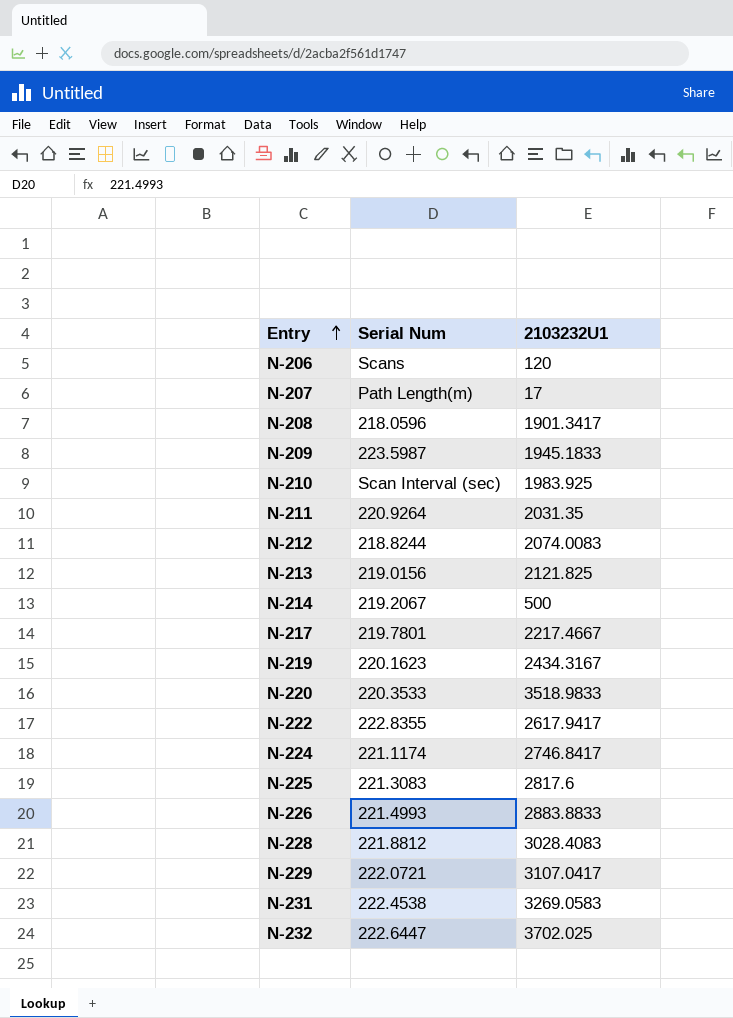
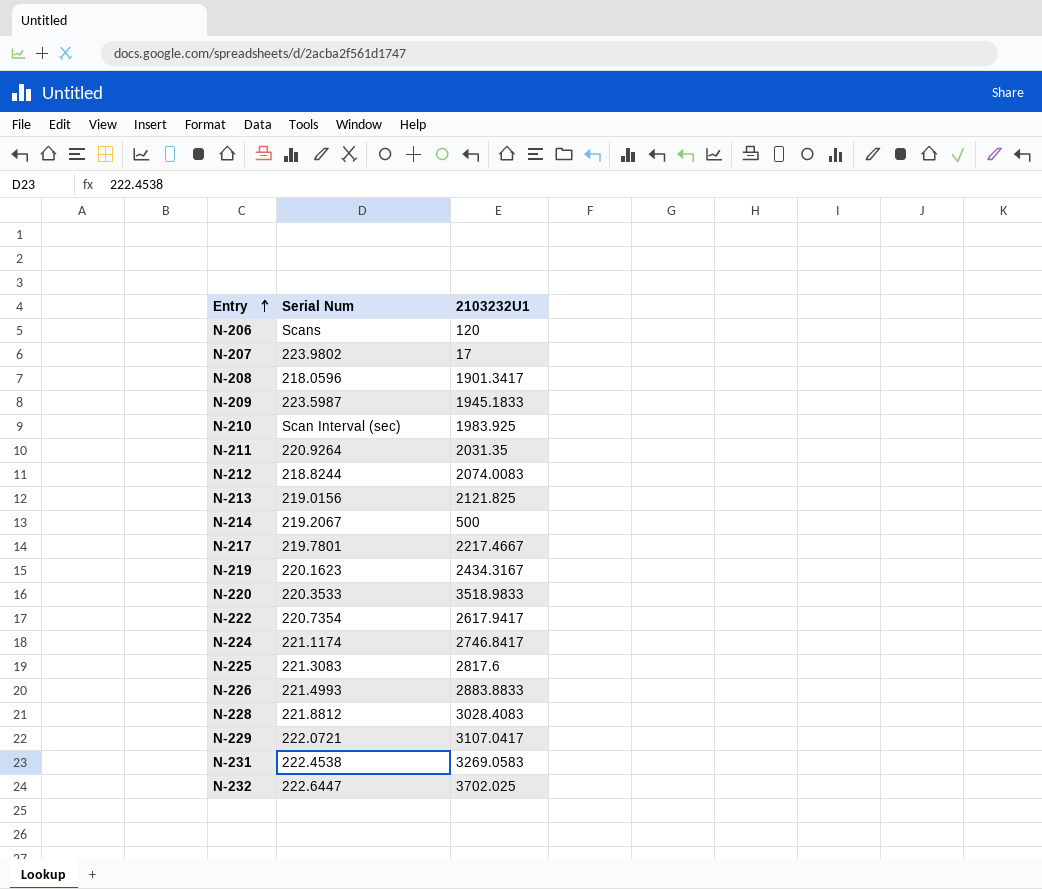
N-207 | Serial Num: Path Length(m) -> 223.9802
N-222 | Serial Num: 222.8355 -> 220.7354

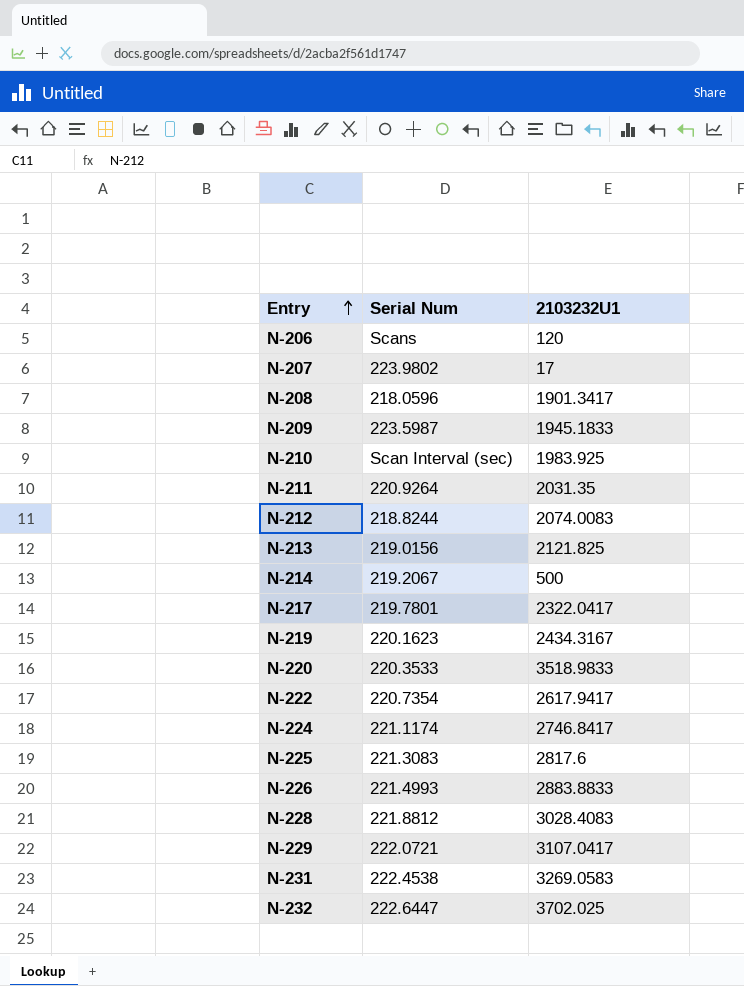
N-217 | 2103232U1: 2217.4667 -> 2322.0417

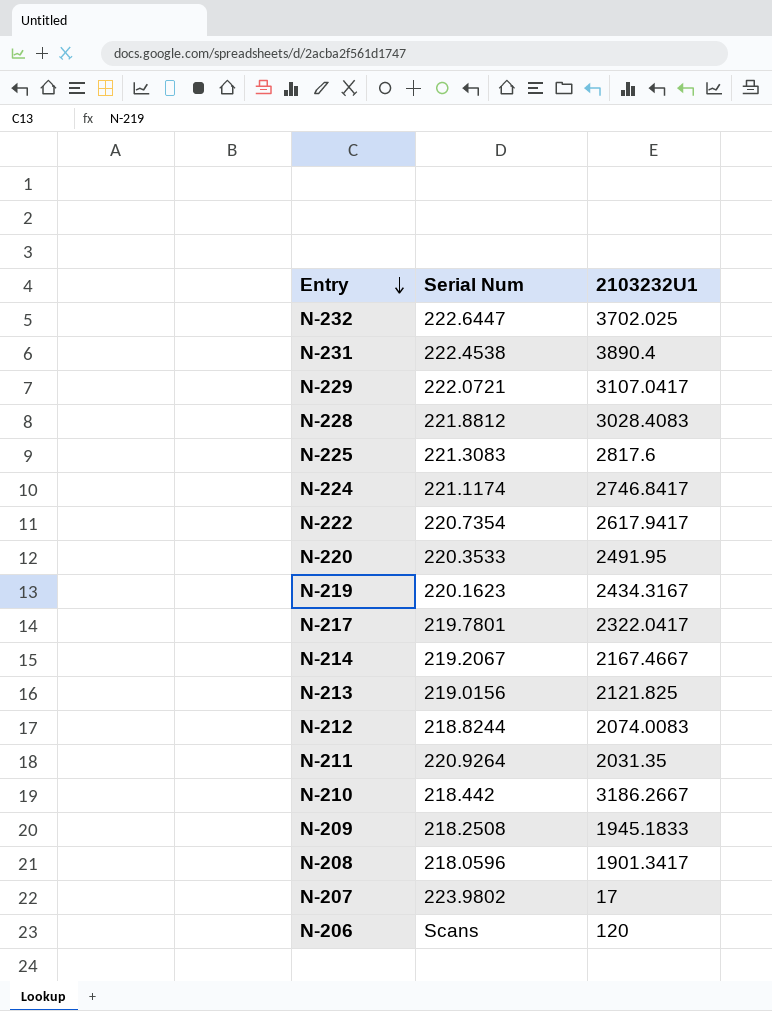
row order: Entry ascending -> Entry descending
row N-226: 221.4993 | 2883.8833 -> none
N-231 | 2103232U1: 3269.0583 -> 3890.4
N-220 | 2103232U1: 3518.9833 -> 2491.95
N-214 | 2103232U1: 500 -> 2167.4667
N-210 | Serial Num: Scan Interval (sec) -> 218.442
N-210 | 2103232U1: 1983.925 -> 3186.2667
N-209 | Serial Num: 223.5987 -> 218.2508

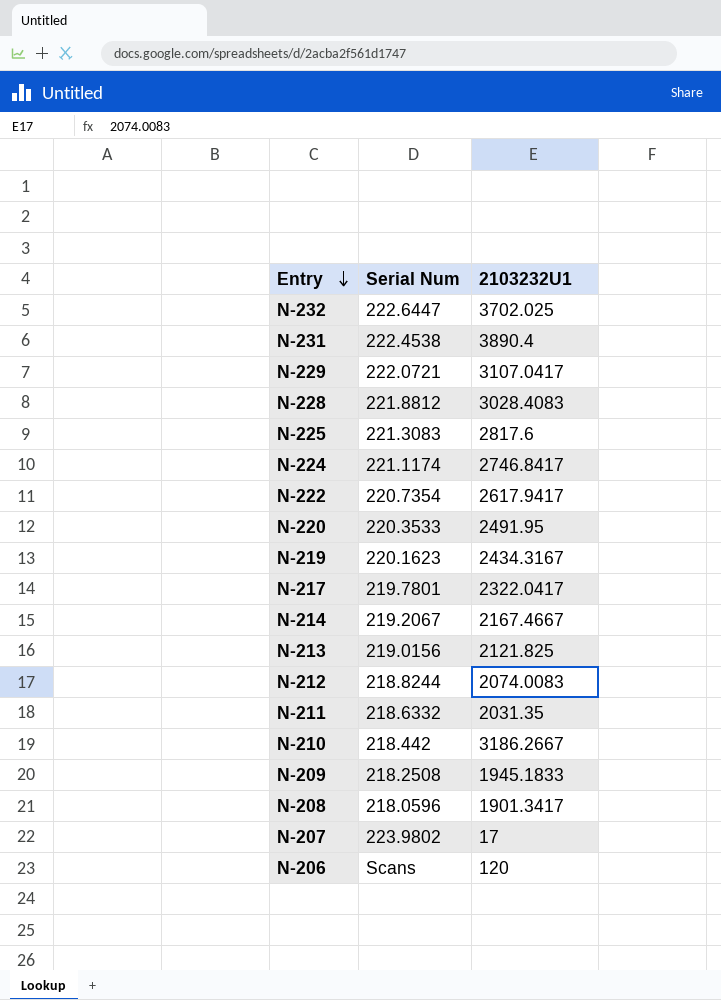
N-211 | Serial Num: 220.9264 -> 218.6332

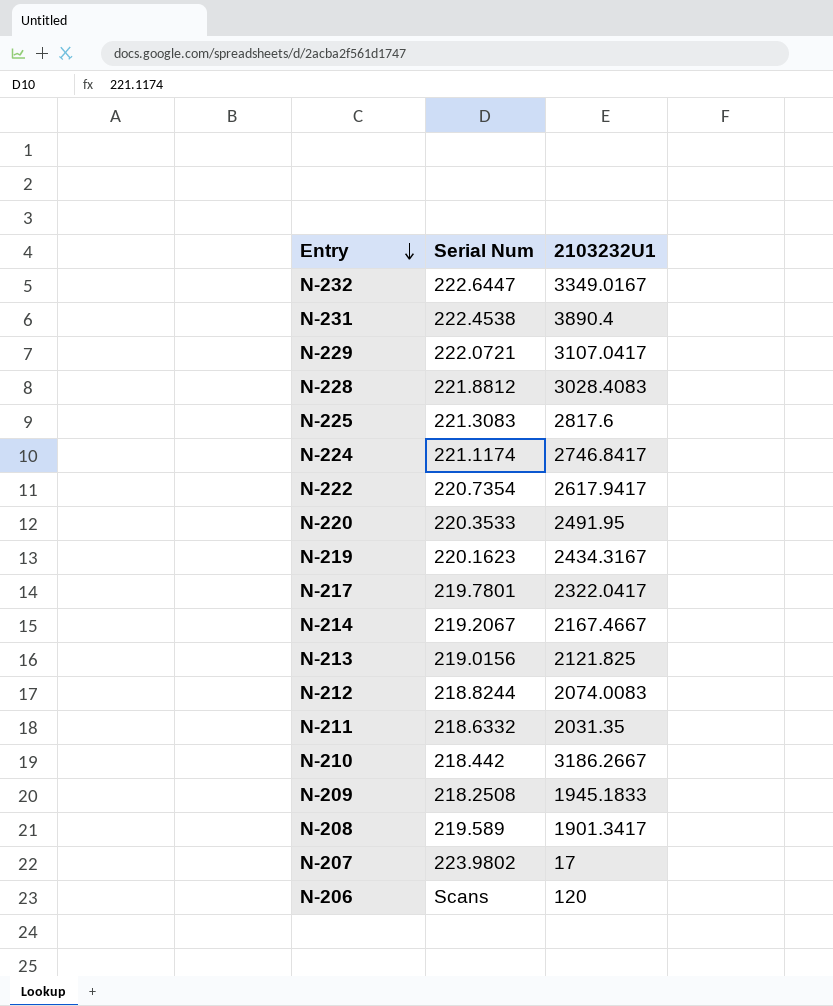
N-232 | 2103232U1: 3702.025 -> 3349.0167
N-208 | Serial Num: 218.0596 -> 219.589

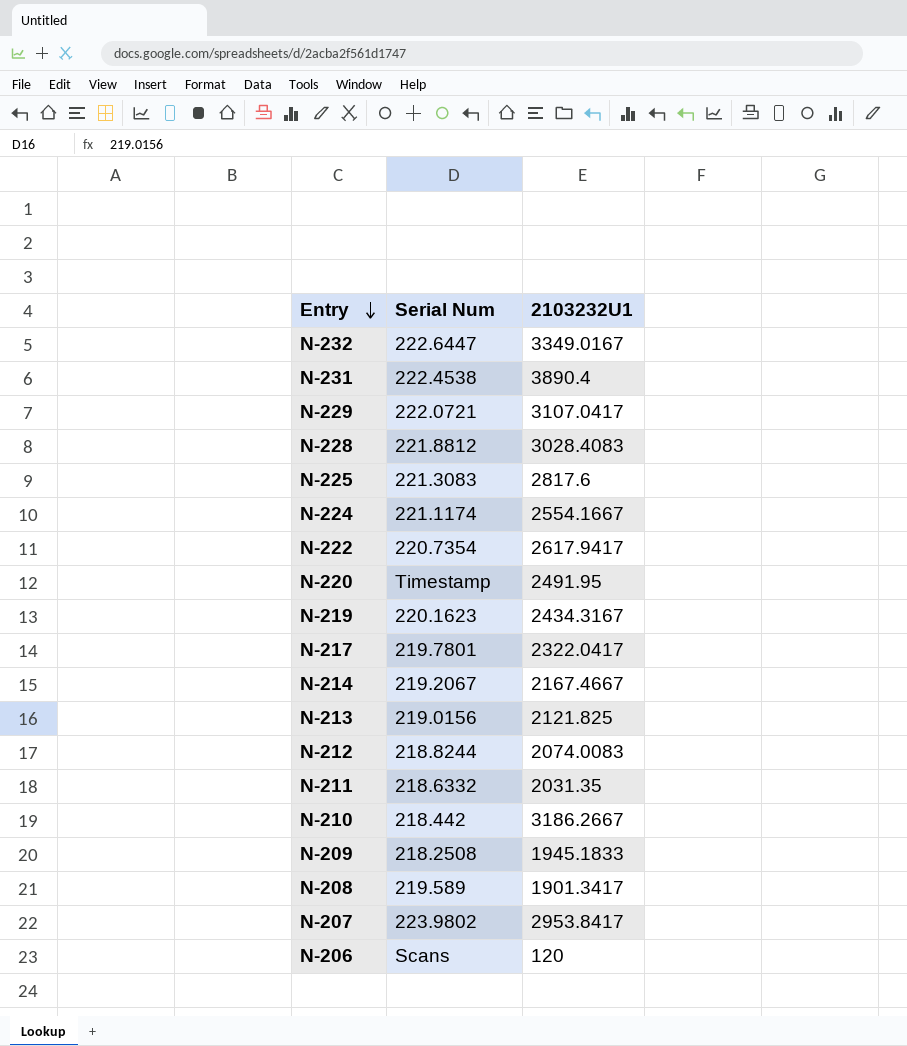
N-224 | 2103232U1: 2746.8417 -> 2554.1667
N-220 | Serial Num: 220.3533 -> Timestamp
N-207 | 2103232U1: 17 -> 2953.8417

